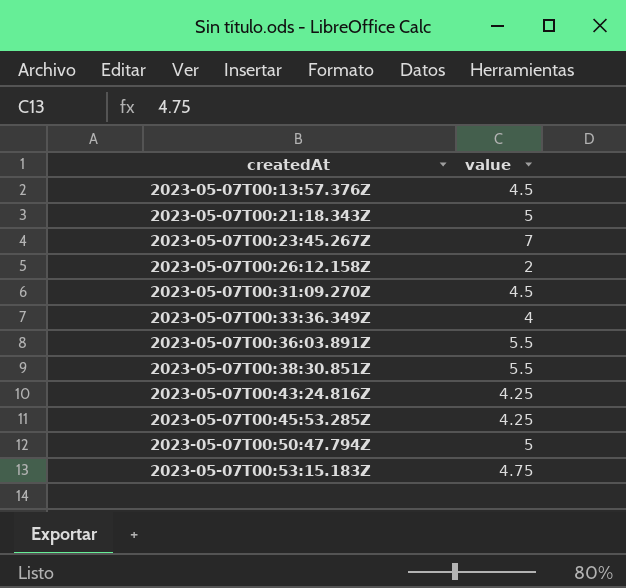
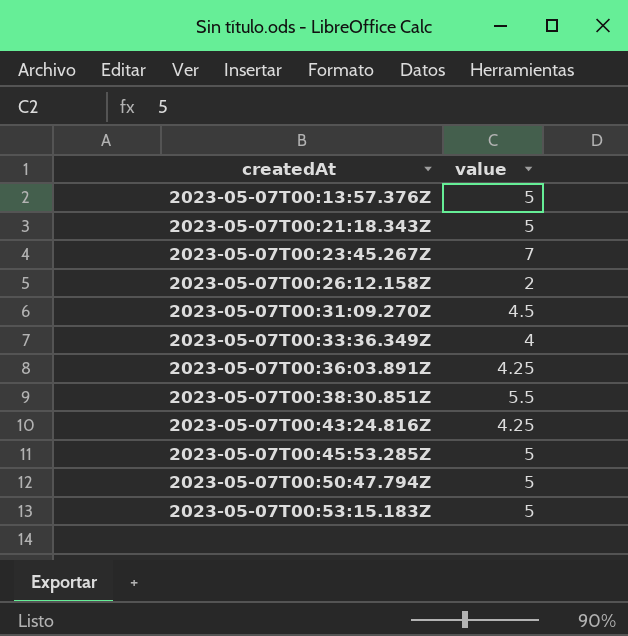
2023-05-07T00:13:57.376Z | value: 4.5 -> 5
2023-05-07T00:36:03.891Z | value: 5.5 -> 4.25
2023-05-07T00:45:53.285Z | value: 4.25 -> 5
2023-05-07T00:53:15.183Z | value: 4.75 -> 5

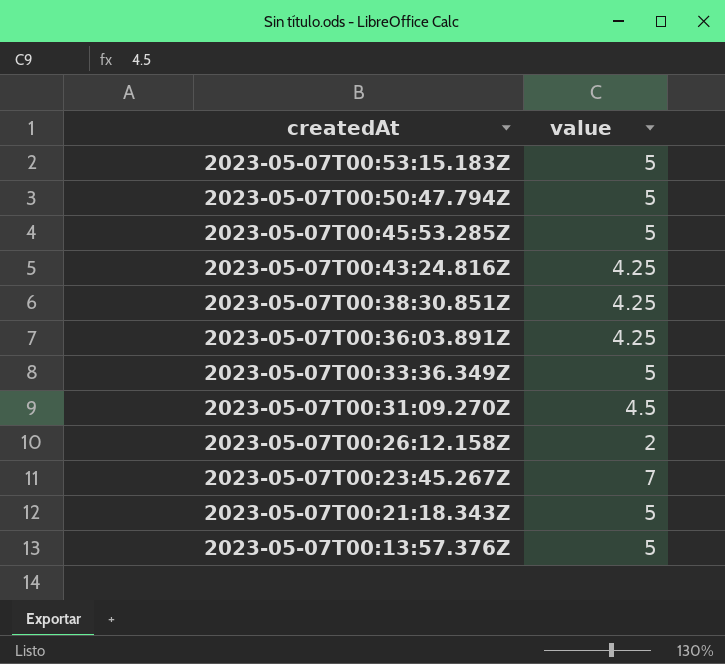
row order: createdAt ascending -> createdAt descending
2023-05-07T00:38:30.851Z | value: 5.5 -> 4.25
2023-05-07T00:33:36.349Z | value: 4 -> 5

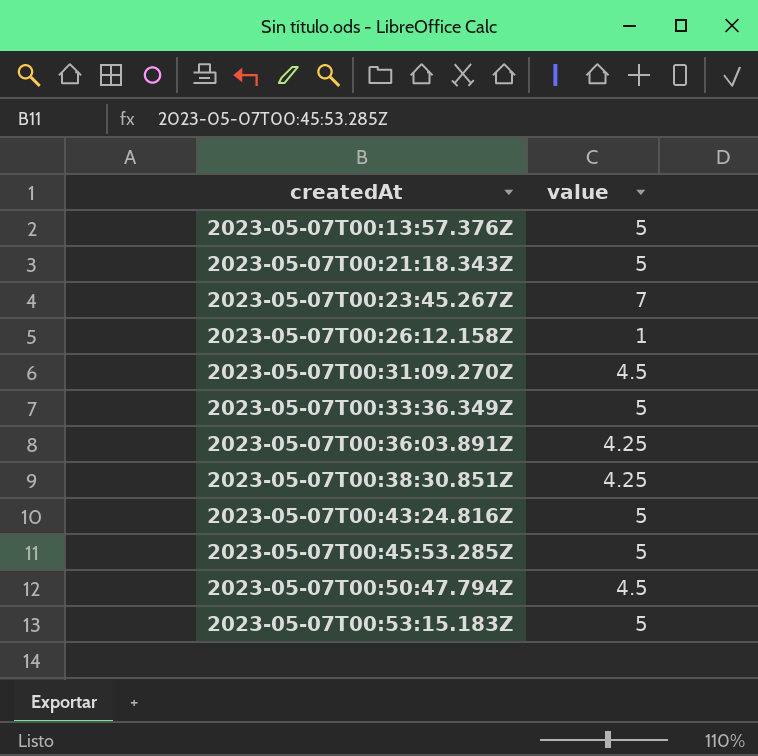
row order: createdAt descending -> createdAt ascending
2023-05-07T00:26:12.158Z | value: 2 -> 1
2023-05-07T00:43:24.816Z | value: 4.25 -> 5
2023-05-07T00:50:47.794Z | value: 5 -> 4.5

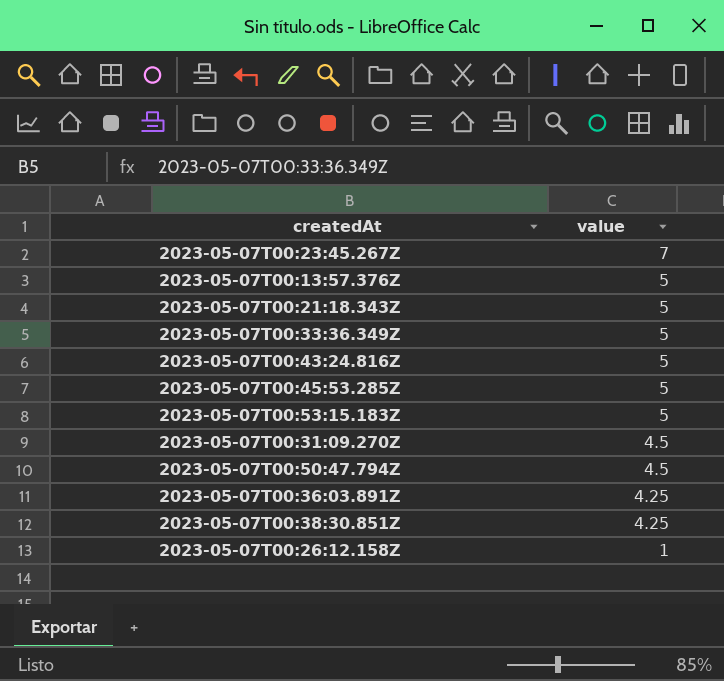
row order: createdAt ascending -> value descending

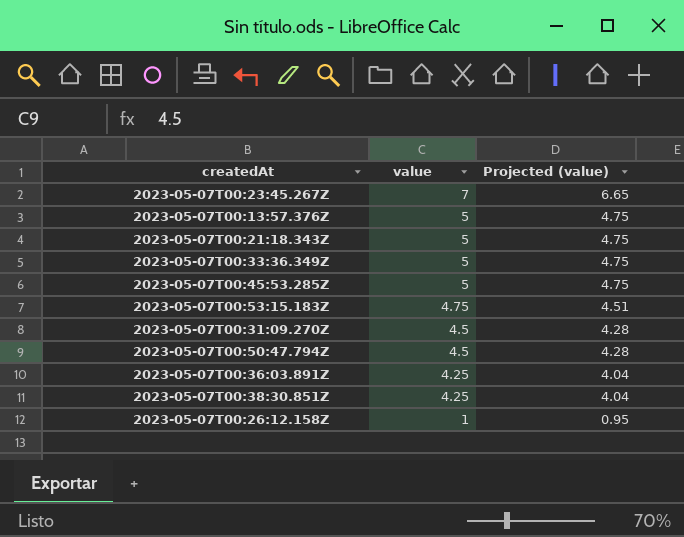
column Projected (value) | formula: none -> [value] * 0.95
row 2023-05-07T00:43:24.816Z: 5 -> none
2023-05-07T00:53:15.183Z | value: 5 -> 4.75

